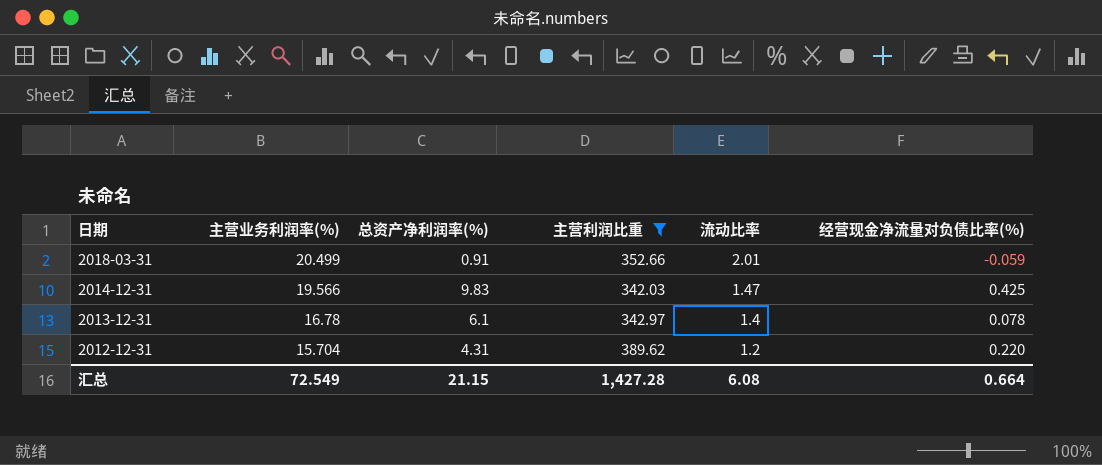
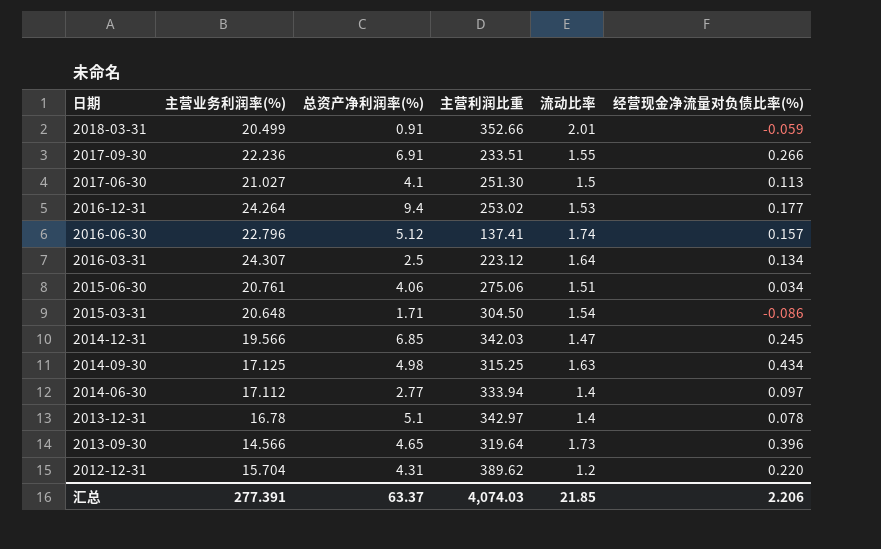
filter: 主营利润比重 >= 342.03 -> none
2014-12-31 | 总资产净利润率(%): 9.83 -> 6.85
2014-12-31 | 经营现金净流量对负债比率(%): 0.425 -> 0.245
2013-12-31 | 总资产净利润率(%): 6.1 -> 5.1
汇总 | 主营业务利润率(%): 72.549 -> 277.391
汇总 | 总资产净利润率(%): 21.15 -> 63.37
汇总 | 主营利润比重: 1,427.28 -> 4,074.03
汇总 | 流动比率: 6.08 -> 21.85
汇总 | 经营现金净流量对负债比率(%): 0.664 -> 2.206

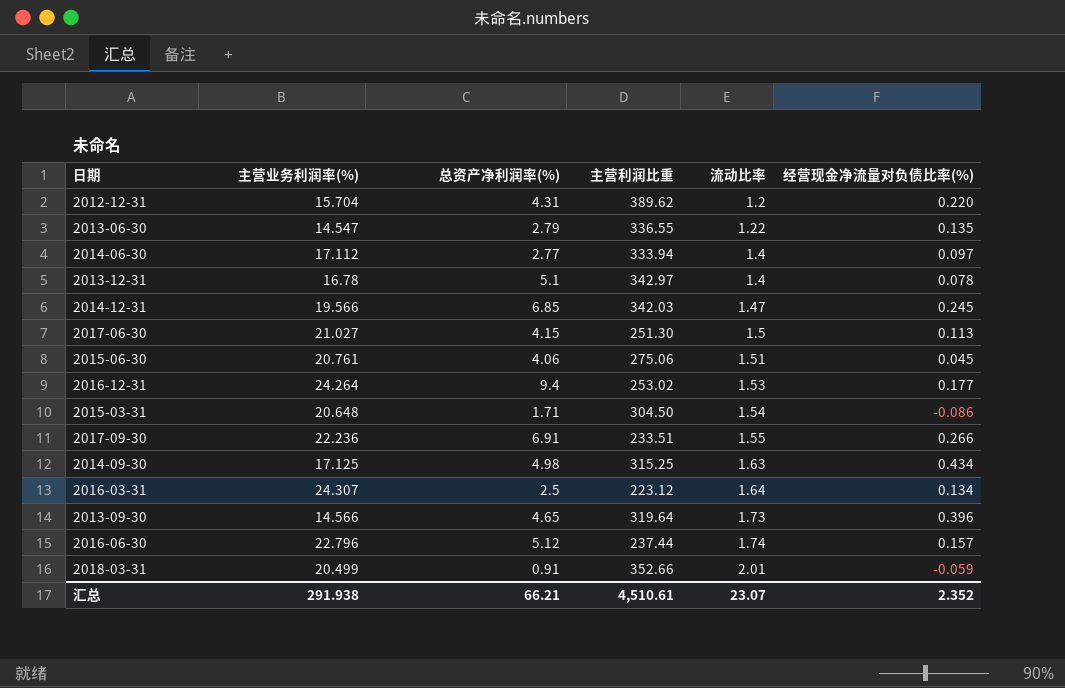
row order: 日期 descending -> 流动比率 ascending
row 2013-06-30: none -> 14.547 | 2.79 | 336.55 | 1.22 | 0.135
2017-06-30 | 总资产净利润率(%): 4.1 -> 4.15
2015-06-30 | 经营现金净流量对负债比率(%): 0.034 -> 0.045
2016-06-30 | 主营利润比重: 137.41 -> 237.44
汇总 | 主营业务利润率(%): 277.391 -> 291.938
汇总 | 总资产净利润率(%): 63.37 -> 66.21
汇总 | 主营利润比重: 4,074.03 -> 4,510.61
汇总 | 流动比率: 21.85 -> 23.07
汇总 | 经营现金净流量对负债比率(%): 2.206 -> 2.352

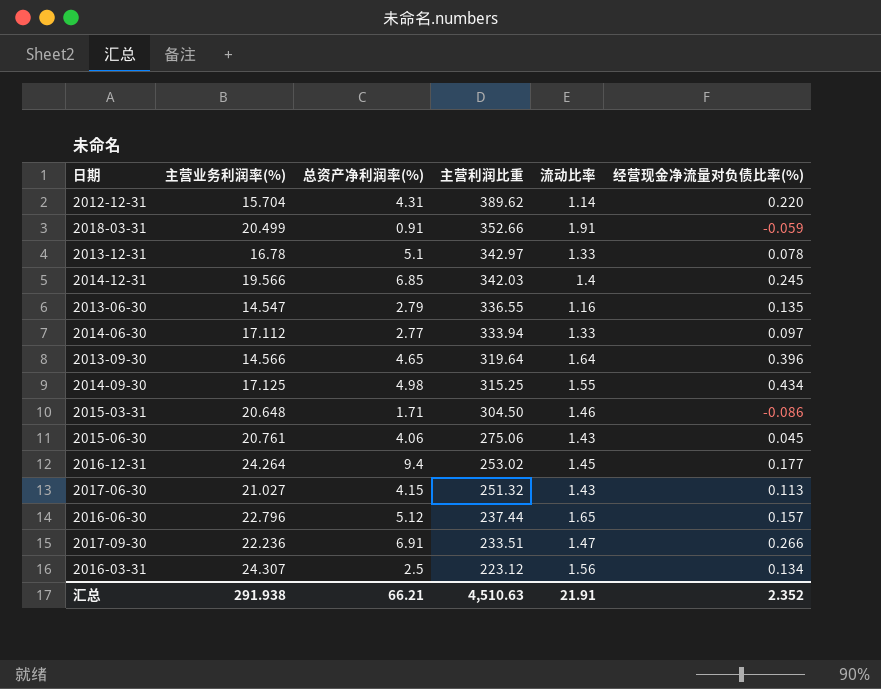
row order: 流动比率 ascending -> 主营利润比重 descending
2012-12-31 | 流动比率: 1.2 -> 1.14
2018-03-31 | 流动比率: 2.01 -> 1.91
2013-12-31 | 流动比率: 1.4 -> 1.33
2014-12-31 | 流动比率: 1.47 -> 1.4
2013-06-30 | 流动比率: 1.22 -> 1.16
2014-06-30 | 流动比率: 1.4 -> 1.33
2013-09-30 | 流动比率: 1.73 -> 1.64
2014-09-30 | 流动比率: 1.63 -> 1.55
2015-03-31 | 流动比率: 1.54 -> 1.46
2015-06-30 | 流动比率: 1.51 -> 1.43
2016-12-31 | 流动比率: 1.53 -> 1.45
2017-06-30 | 主营利润比重: 251.30 -> 251.32
2017-06-30 | 流动比率: 1.5 -> 1.43
2016-06-30 | 流动比率: 1.74 -> 1.65
2017-09-30 | 流动比率: 1.55 -> 1.47
2016-03-31 | 流动比率: 1.64 -> 1.56
汇总 | 主营利润比重: 4,510.61 -> 4,510.63
汇总 | 流动比率: 23.07 -> 21.91

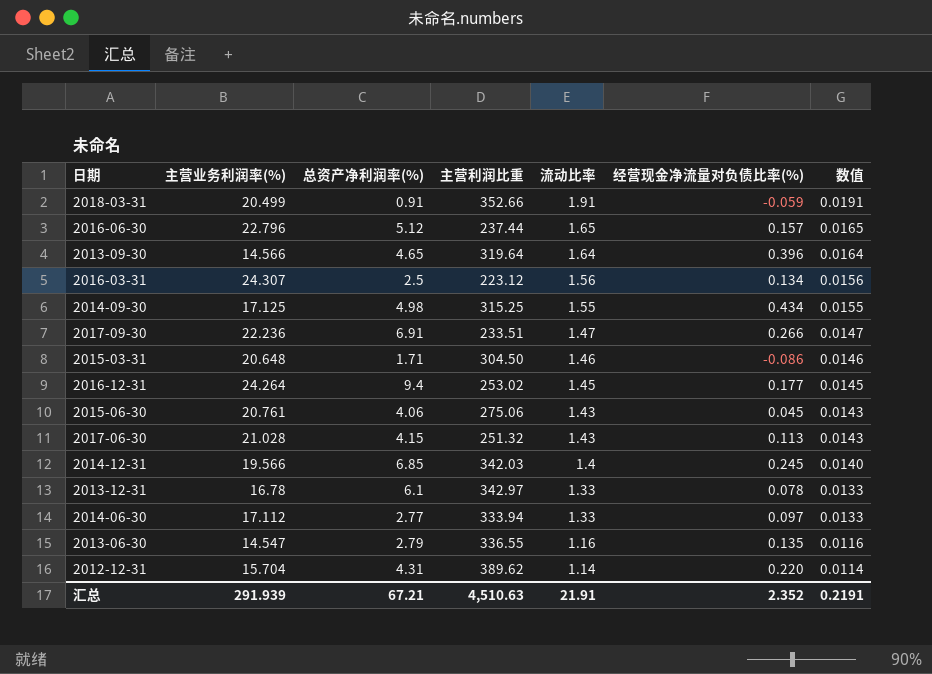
row order: 主营利润比重 descending -> 流动比率 descending
column 数值 | formula: none -> [流动比率] * 0.01
2017-06-30 | 主营业务利润率(%): 21.027 -> 21.028
2013-12-31 | 总资产净利润率(%): 5.1 -> 6.1
汇总 | 主营业务利润率(%): 291.938 -> 291.939
汇总 | 总资产净利润率(%): 66.21 -> 67.21

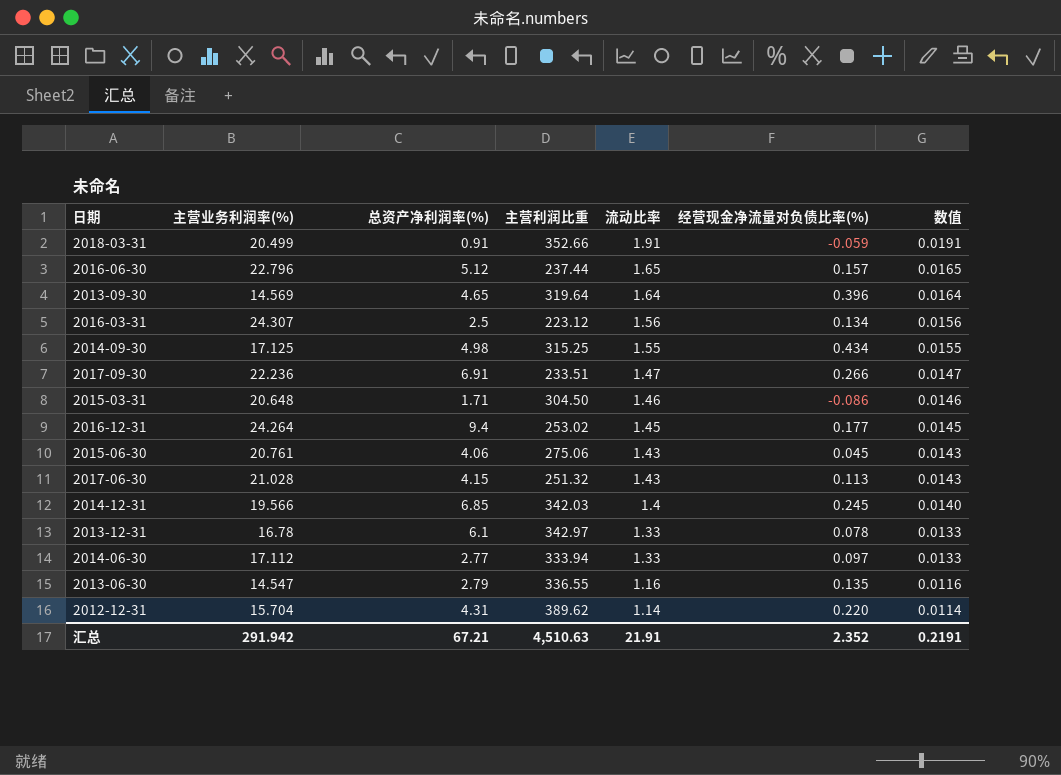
2013-09-30 | 主营业务利润率(%): 14.566 -> 14.569
汇总 | 主营业务利润率(%): 291.939 -> 291.942

